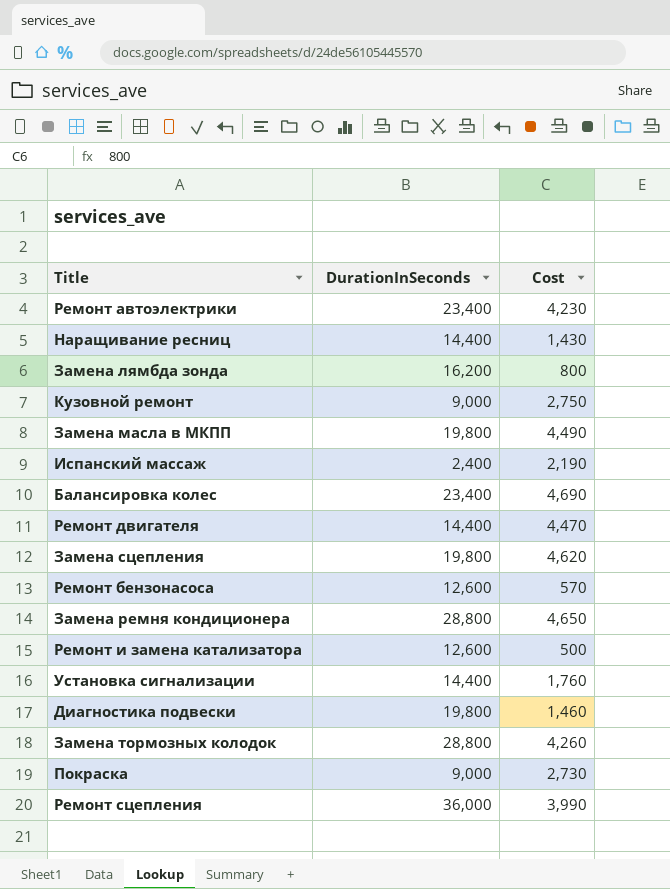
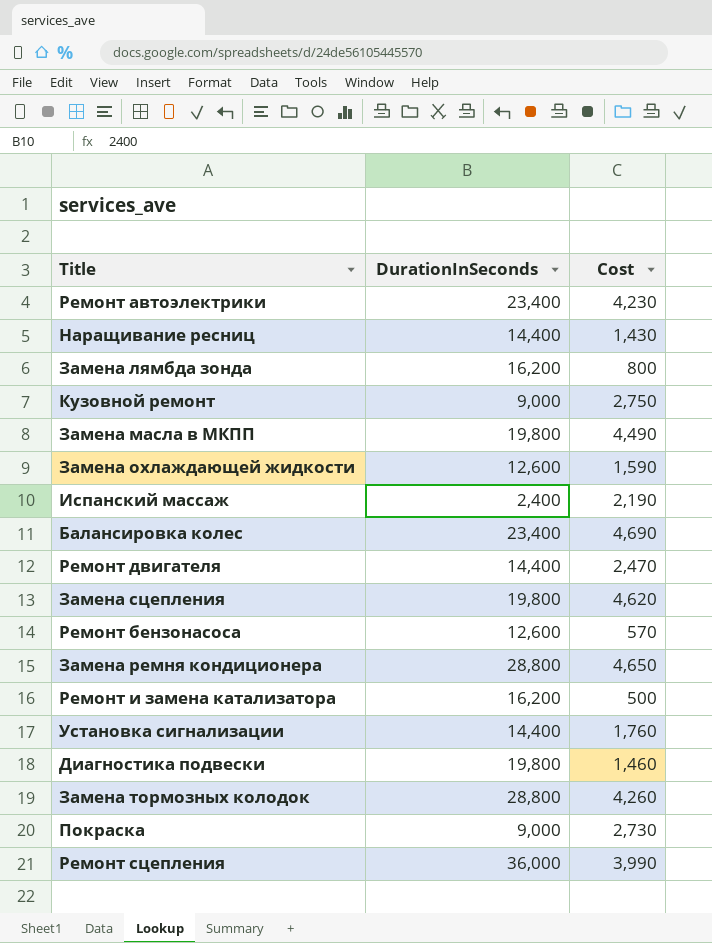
row Замена охлаждающей жидкости: none -> 12,600 | 1,590
Ремонт двигателя | Cost: 4,470 -> 2,470
Ремонт и замена катализатора | DurationInSeconds: 12,600 -> 16,200

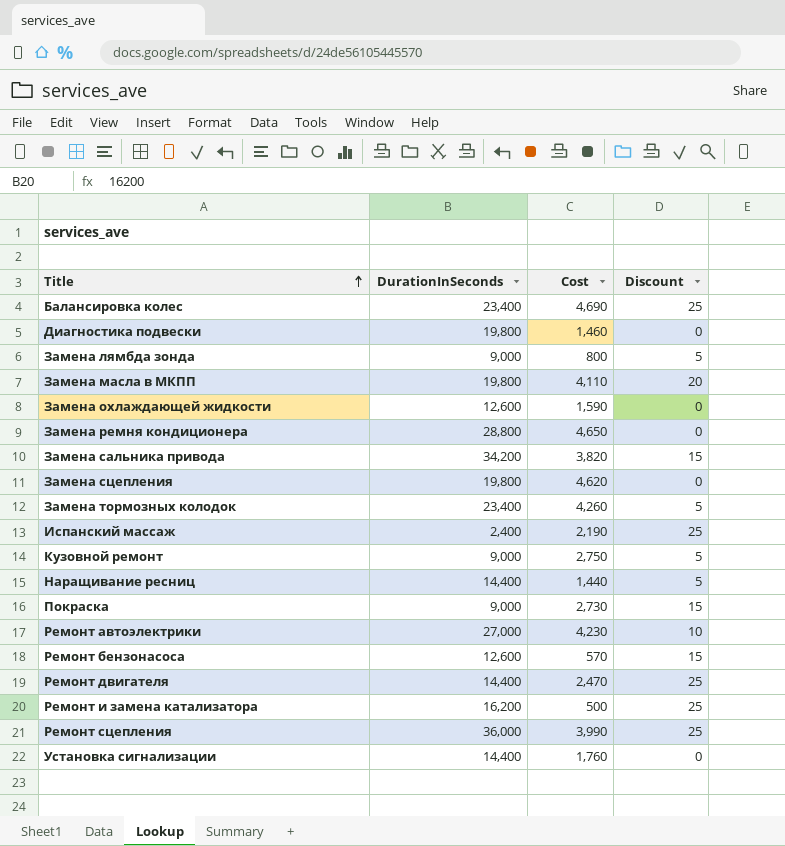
row order: none -> Title ascending
column Discount | position: none -> 4
Замена лямбда зонда | DurationInSeconds: 16,200 -> 9,000
Замена масла в МКПП | Cost: 4,490 -> 4,110
row Замена сальника привода: none -> 34,200 | 3,820 | 15
Замена тормозных колодок | DurationInSeconds: 28,800 -> 23,400
Наращивание ресниц | Cost: 1,430 -> 1,440
Ремонт автоэлектрики | DurationInSeconds: 23,400 -> 27,000

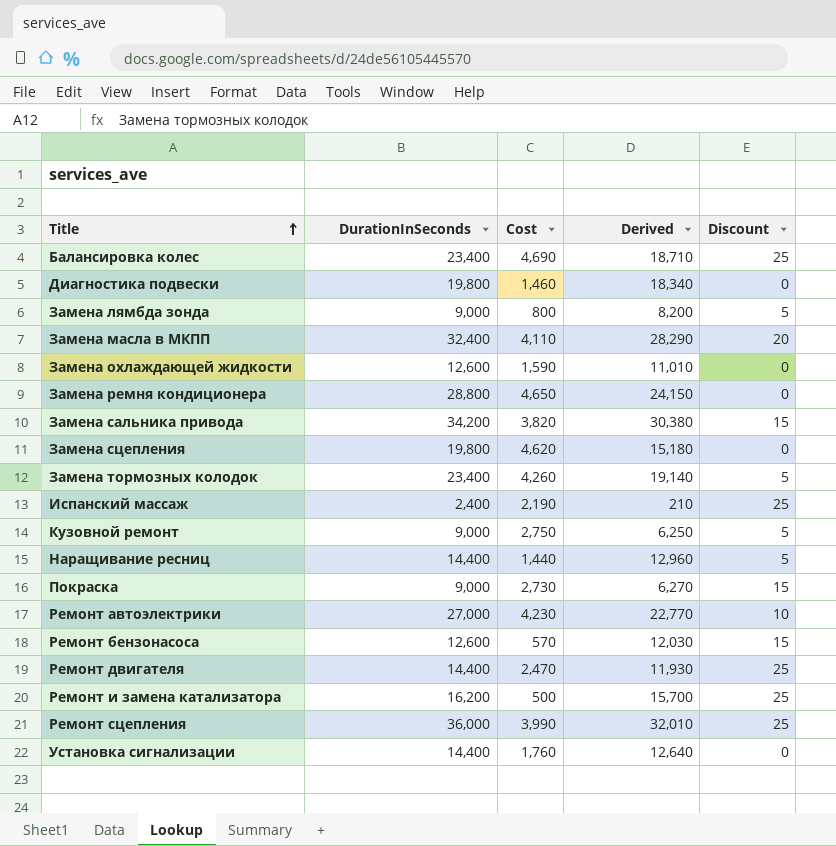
column Derived | formula: none -> [DurationInSeconds] - [Cost]
Замена масла в МКПП | DurationInSeconds: 19,800 -> 32,400

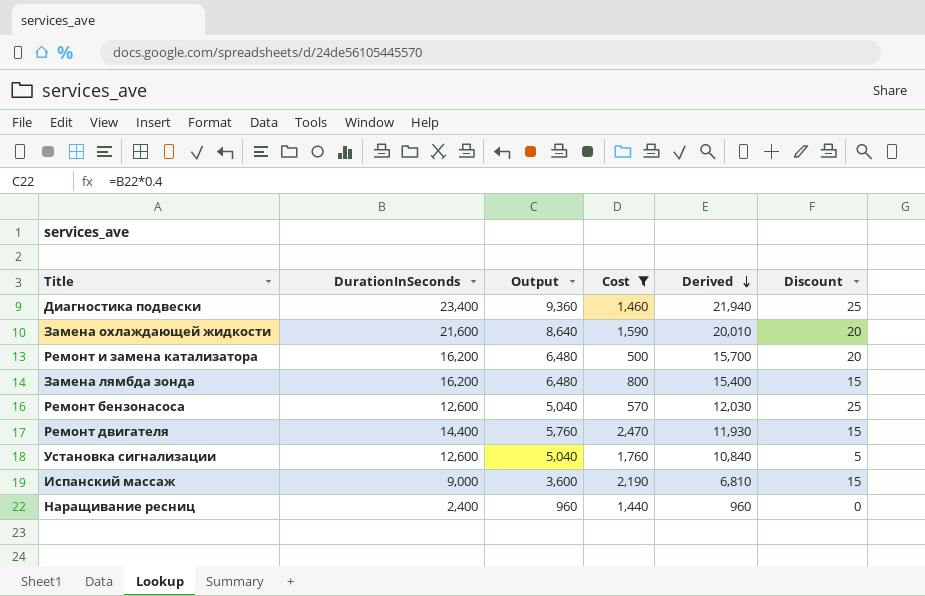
filter: none -> Cost <= 2,470
row order: Title ascending -> Derived descending
column Output | formula: none -> [DurationInSeconds] * 0.4
Диагностика подвески | DurationInSeconds: 19,800 -> 23,400
Диагностика подвески | Derived: 18,340 -> 21,940
Диагностика подвески | Discount: 0 -> 25
Замена охлаждающей жидкости | DurationInSeconds: 12,600 -> 21,600
Замена охлаждающей жидкости | Derived: 11,010 -> 20,010
Замена охлаждающей жидкости | Discount: 0 -> 20
Ремонт и замена катализатора | Discount: 25 -> 20
Замена лямбда зонда | DurationInSeconds: 9,000 -> 16,200
Замена лямбда зонда | Derived: 8,200 -> 15,400
Замена лямбда зонда | Discount: 5 -> 15
Ремонт бензонасоса | Discount: 15 -> 25
Ремонт двигателя | Discount: 25 -> 15
Установка сигнализации | DurationInSeconds: 14,400 -> 12,600
Установка сигнализации | Derived: 12,640 -> 10,840
Установка сигнализации | Discount: 0 -> 5
Испанский массаж | DurationInSeconds: 2,400 -> 9,000
Испанский массаж | Derived: 210 -> 6,810
Испанский массаж | Discount: 25 -> 15
Наращивание ресниц | DurationInSeconds: 14,400 -> 2,400
Наращивание ресниц | Derived: 12,960 -> 960
Наращивание ресниц | Discount: 5 -> 0

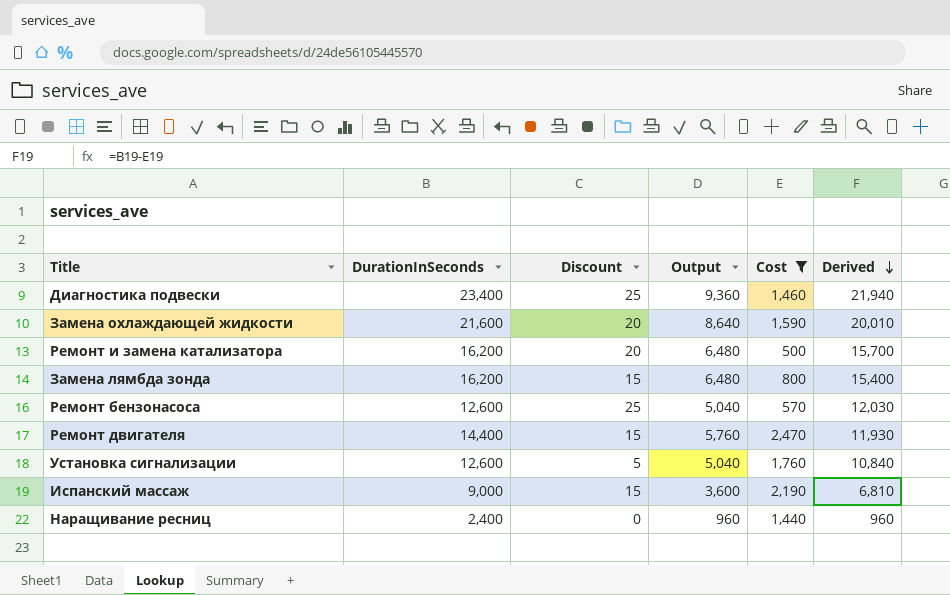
column Discount | position: 6 -> 3

